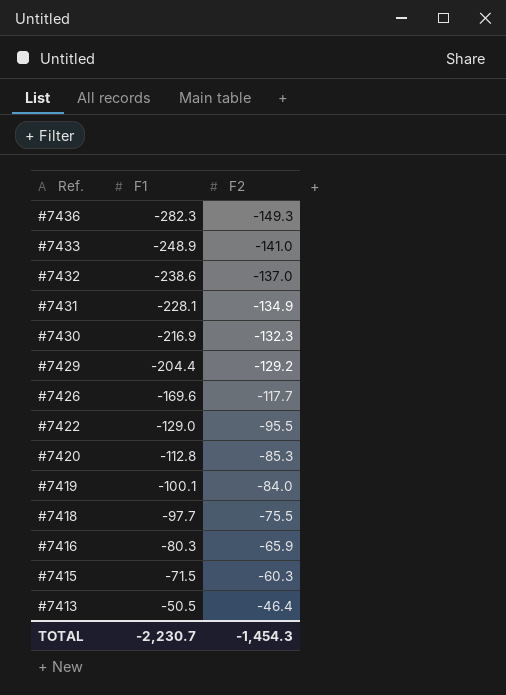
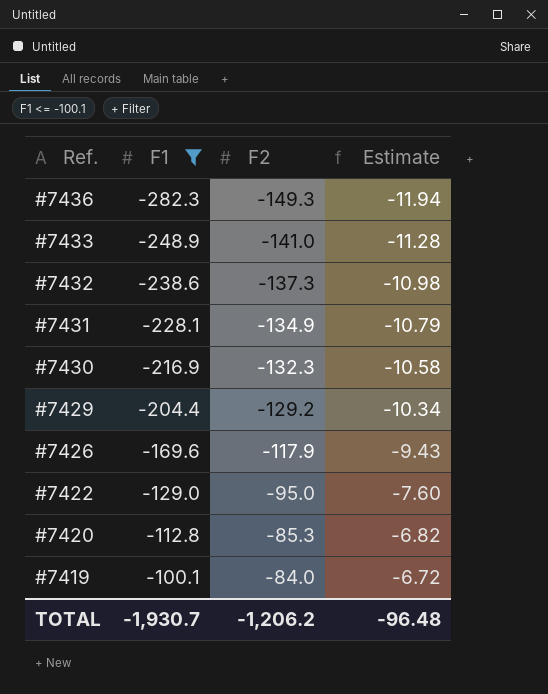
filter: none -> F1 <= -100.1
column Estimate | formula: none -> [F2] * 0.08
#7432 | F2: -137.0 -> -137.3
#7426 | F2: -117.7 -> -117.9
#7422 | F2: -95.5 -> -95.0
TOTAL | F1: -2,230.7 -> -1,930.7
TOTAL | F2: -1,454.3 -> -1,206.2

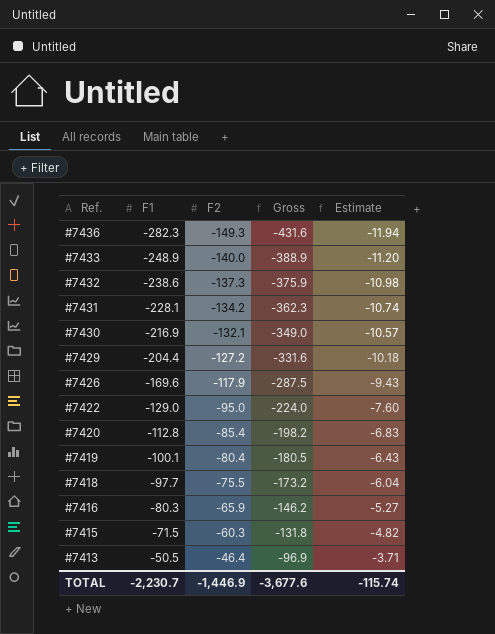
filter: F1 <= -100.1 -> none
column Gross | formula: none -> [F1] + [F2]
#7433 | F2: -141.0 -> -140.0
#7433 | Estimate: -11.28 -> -11.20
#7431 | F2: -134.9 -> -134.2
#7431 | Estimate: -10.79 -> -10.74
#7430 | F2: -132.3 -> -132.1
#7430 | Estimate: -10.58 -> -10.57
#7429 | F2: -129.2 -> -127.2
#7429 | Estimate: -10.34 -> -10.18
#7420 | F2: -85.3 -> -85.4
#7420 | Estimate: -6.82 -> -6.83
#7419 | F2: -84.0 -> -80.4
#7419 | Estimate: -6.72 -> -6.43
TOTAL | F1: -1,930.7 -> -2,230.7
TOTAL | F2: -1,206.2 -> -1,446.9
TOTAL | Estimate: -96.48 -> -115.74

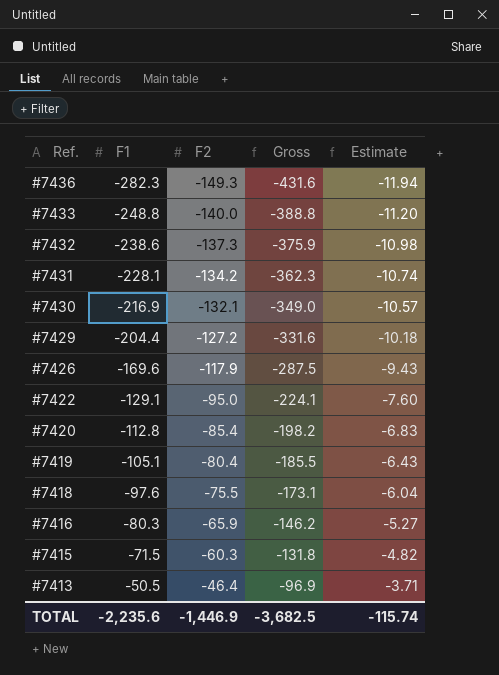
#7433 | F1: -248.9 -> -248.8
#7433 | Gross: -388.9 -> -388.8
#7422 | F1: -129.0 -> -129.1
#7422 | Gross: -224.0 -> -224.1
#7419 | F1: -100.1 -> -105.1
#7419 | Gross: -180.5 -> -185.5
#7418 | F1: -97.7 -> -97.6
#7418 | Gross: -173.2 -> -173.1
TOTAL | F1: -2,230.7 -> -2,235.6
TOTAL | Gross: -3,677.6 -> -3,682.5

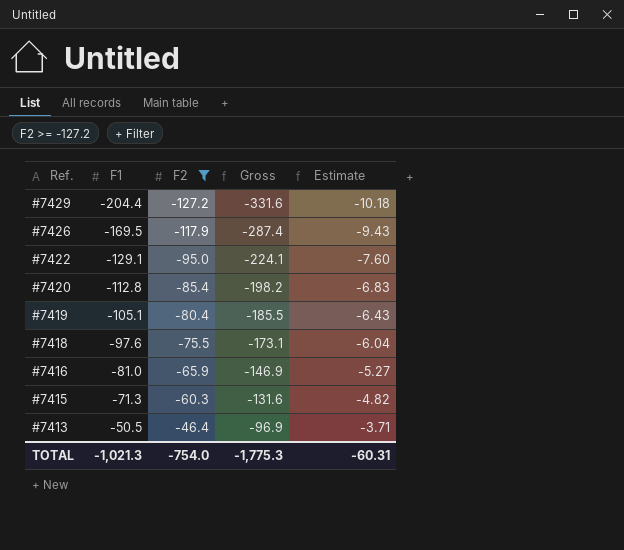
filter: none -> F2 >= -127.2
#7426 | F1: -169.6 -> -169.5
#7426 | Gross: -287.5 -> -287.4
#7416 | F1: -80.3 -> -81.0
#7416 | Gross: -146.2 -> -146.9
#7415 | F1: -71.5 -> -71.3
#7415 | Gross: -131.8 -> -131.6
TOTAL | F1: -2,235.6 -> -1,021.3
TOTAL | F2: -1,446.9 -> -754.0
TOTAL | Gross: -3,682.5 -> -1,775.3
TOTAL | Estimate: -115.74 -> -60.31

